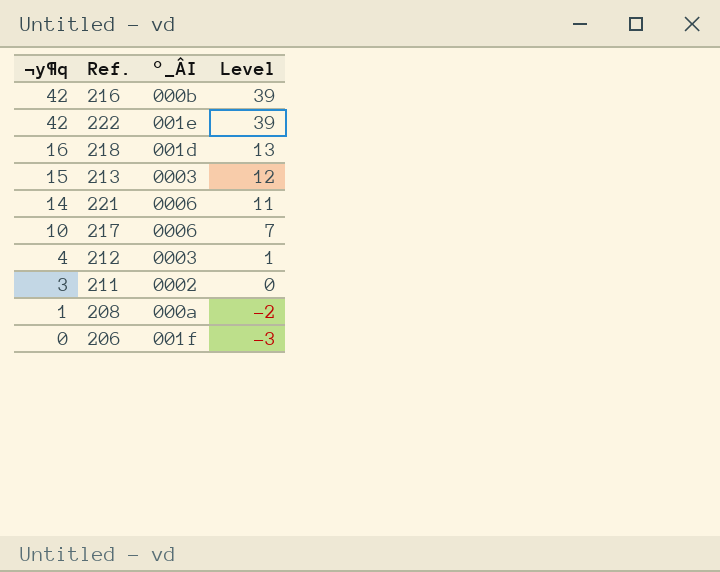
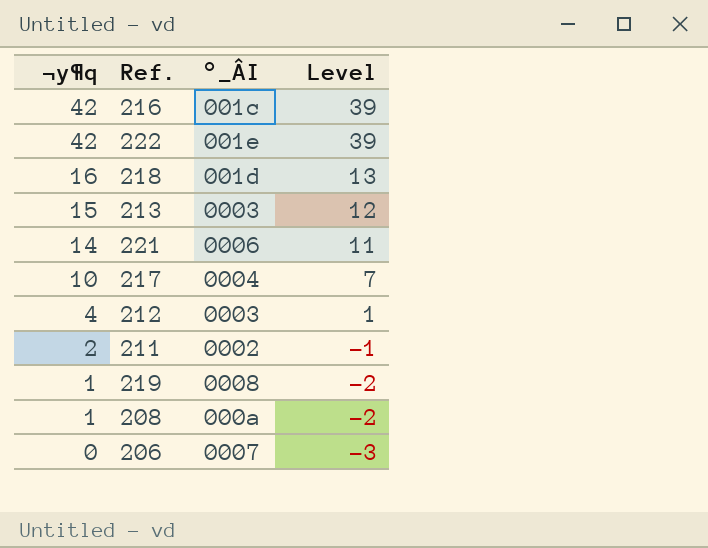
216 | °_ÂI: 000b -> 001c
217 | °_ÂI: 0006 -> 0004
211 | ¬y¶q: 3 -> 2
211 | Level: 0 -> -1
row 219: none -> 1 | 0008 | -2
206 | °_ÂI: 001f -> 0007

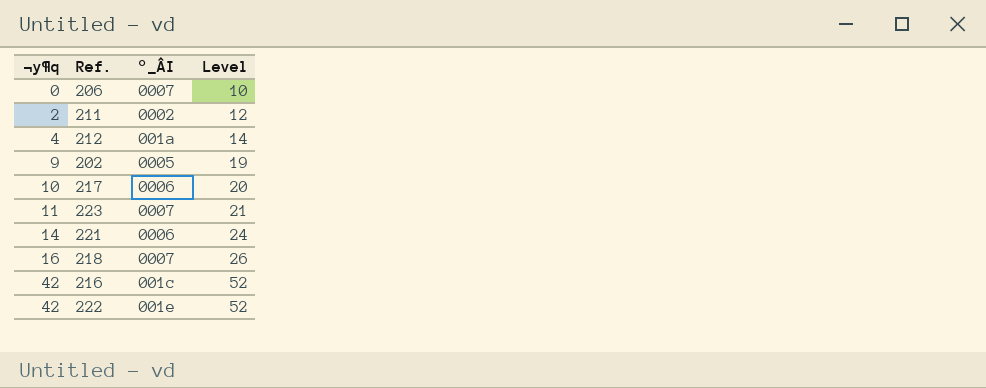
row order: ¬y¶q descending -> ¬y¶q ascending
column Level | formula: [¬y¶q] - 3 -> [¬y¶q] + 10
row 213: 15 | 0003 | 12 -> none
row 219: 1 | 0008 | -2 -> none
row 208: 1 | 000a | -2 -> none
212 | °_ÂI: 0003 -> 001a
row 202: none -> 9 | 0005 | 19
217 | °_ÂI: 0004 -> 0006
row 223: none -> 11 | 0007 | 21
218 | °_ÂI: 001d -> 0007

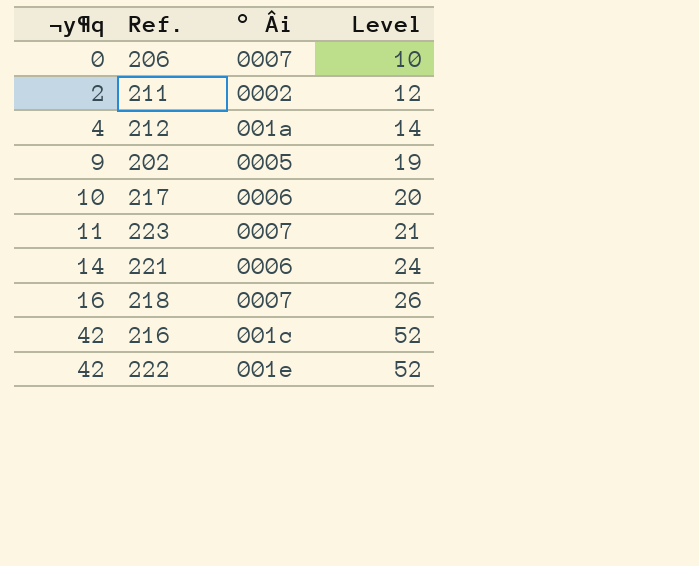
column name: °_ÂI -> ° Âi

